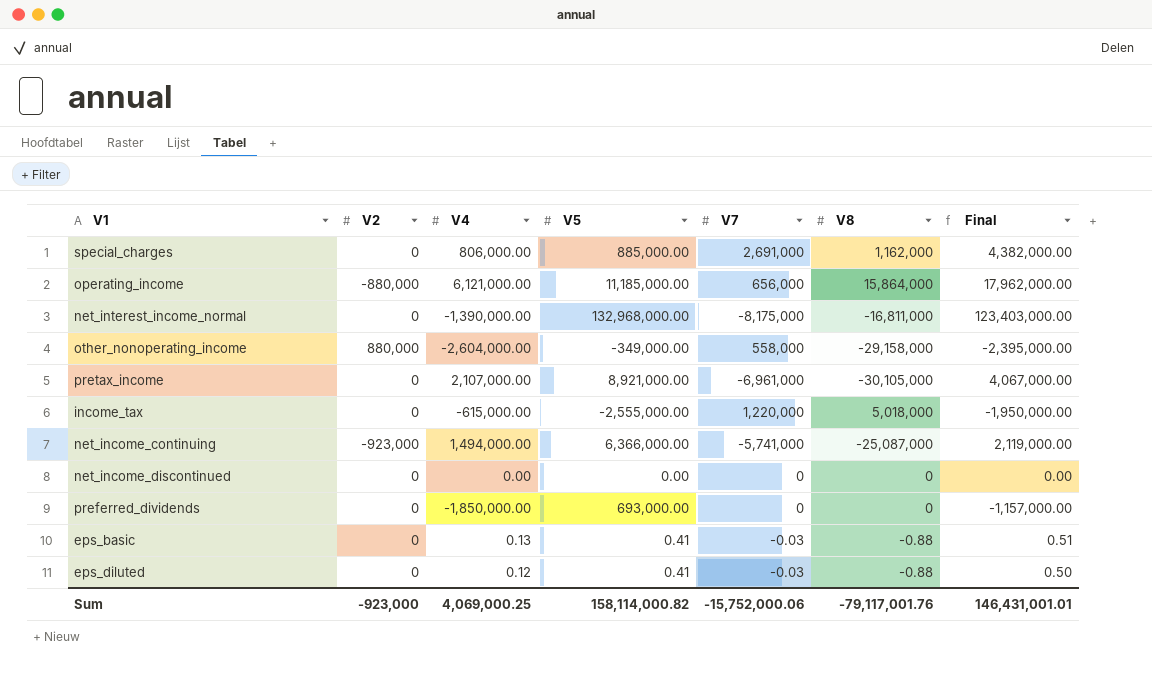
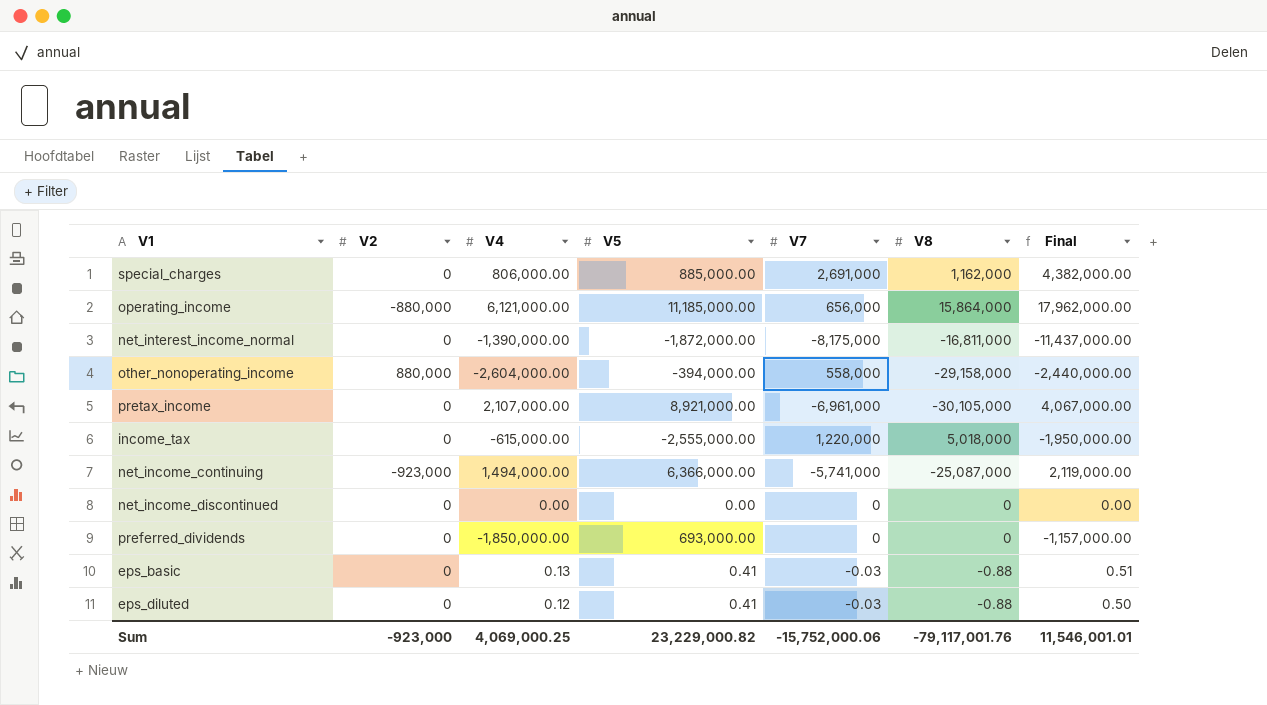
net_interest_income_normal | V5: 132,968,000.00 -> -1,872,000.00
net_interest_income_normal | Final: 123,403,000.00 -> -11,437,000.00
other_nonoperating_income | V5: -349,000.00 -> -394,000.00
other_nonoperating_income | Final: -2,395,000.00 -> -2,440,000.00
Sum | V5: 158,114,000.82 -> 23,229,000.82
Sum | Final: 146,431,001.01 -> 11,546,001.01

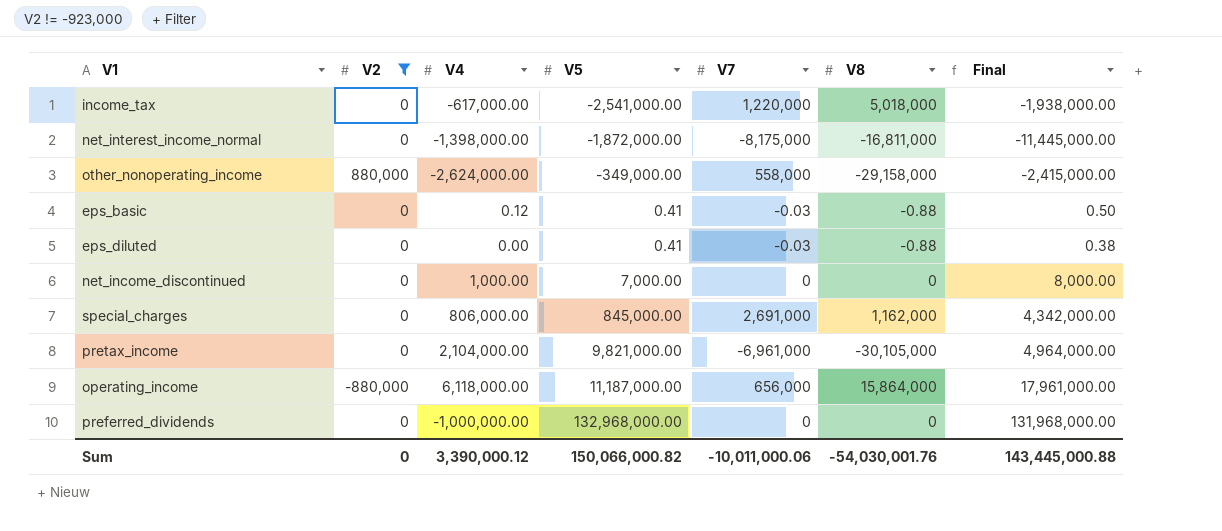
filter: none -> V2 != -923,000
row order: none -> V5 ascending
income_tax | V4: -615,000.00 -> -617,000.00
income_tax | V5: -2,555,000.00 -> -2,541,000.00
income_tax | Final: -1,950,000.00 -> -1,938,000.00
net_interest_income_normal | V4: -1,390,000.00 -> -1,398,000.00
net_interest_income_normal | Final: -11,437,000.00 -> -11,445,000.00
other_nonoperating_income | V4: -2,604,000.00 -> -2,624,000.00
other_nonoperating_income | V5: -394,000.00 -> -349,000.00
other_nonoperating_income | Final: -2,440,000.00 -> -2,415,000.00
eps_basic | V4: 0.13 -> 0.12
eps_basic | Final: 0.51 -> 0.50
eps_diluted | V4: 0.12 -> 0.00
eps_diluted | Final: 0.50 -> 0.38
net_income_discontinued | V4: 0.00 -> 1,000.00
net_income_discontinued | V5: 0.00 -> 7,000.00
net_income_discontinued | Final: 0.00 -> 8,000.00
special_charges | V5: 885,000.00 -> 845,000.00
special_charges | Final: 4,382,000.00 -> 4,342,000.00
pretax_income | V4: 2,107,000.00 -> 2,104,000.00
pretax_income | V5: 8,921,000.00 -> 9,821,000.00
pretax_income | Final: 4,067,000.00 -> 4,964,000.00
operating_income | V4: 6,121,000.00 -> 6,118,000.00
operating_income | V5: 11,185,000.00 -> 11,187,000.00
operating_income | Final: 17,962,000.00 -> 17,961,000.00
preferred_dividends | V4: -1,850,000.00 -> -1,000,000.00
preferred_dividends | V5: 693,000.00 -> 132,968,000.00
preferred_dividends | Final: -1,157,000.00 -> 131,968,000.00
Sum | V2: -923,000 -> 0
Sum | V4: 4,069,000.25 -> 3,390,000.12
Sum | V5: 23,229,000.82 -> 150,066,000.82
Sum | V7: -15,752,000.06 -> -10,011,000.06
Sum | V8: -79,117,001.76 -> -54,030,001.76
Sum | Final: 11,546,001.01 -> 143,445,000.88

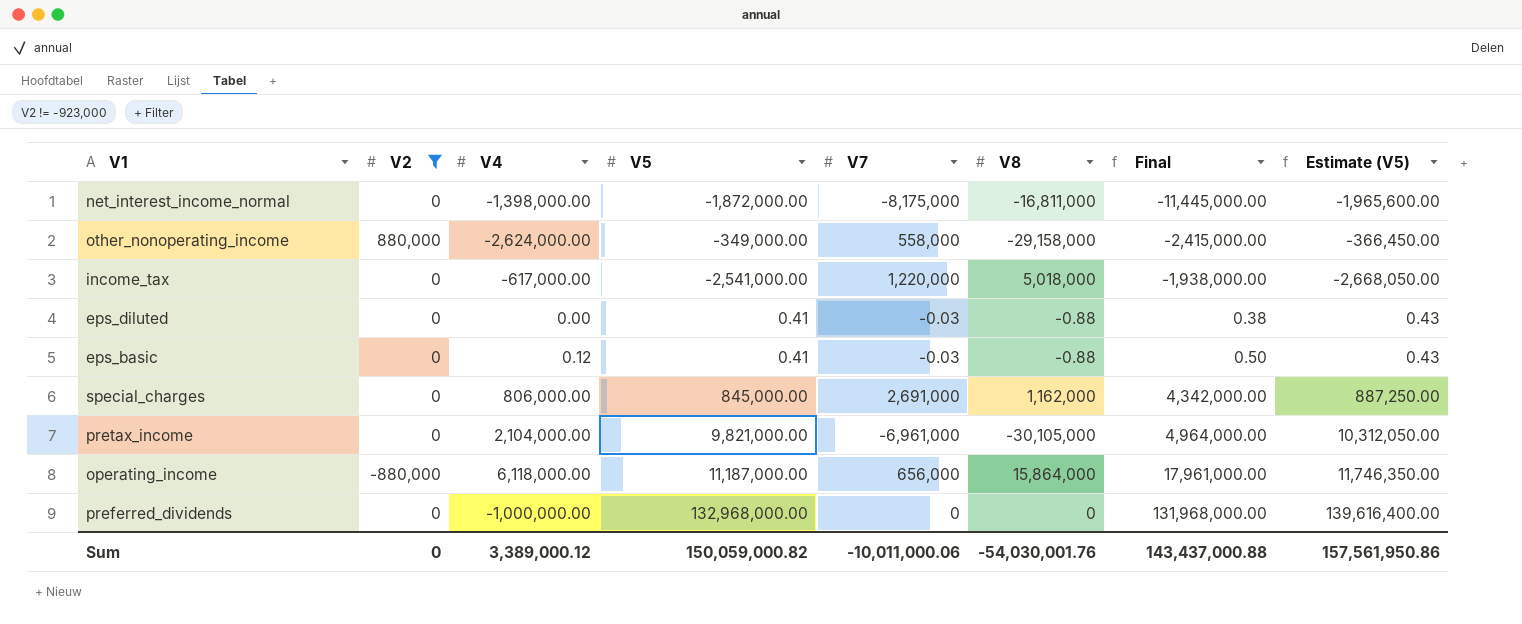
row order: V5 ascending -> Final ascending
column Estimate (V5) | formula: none -> [V5] * 1.05
row net_income_discontinued: 0 | 1,000.00 | 7,000.00 | 0 | 0 | 8,000.00 -> none
Sum | V4: 3,390,000.12 -> 3,389,000.12
Sum | V5: 150,066,000.82 -> 150,059,000.82
Sum | Final: 143,445,000.88 -> 143,437,000.88

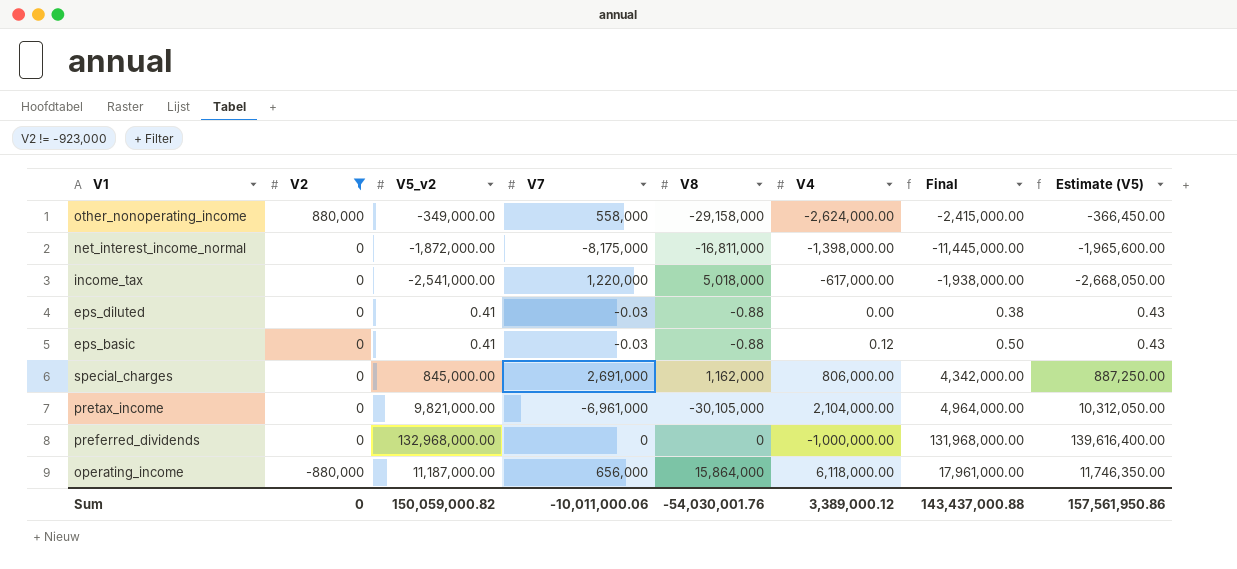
row order: Final ascending -> V2 descending
column name: V5 -> V5_v2
column V4 | position: 3 -> 6

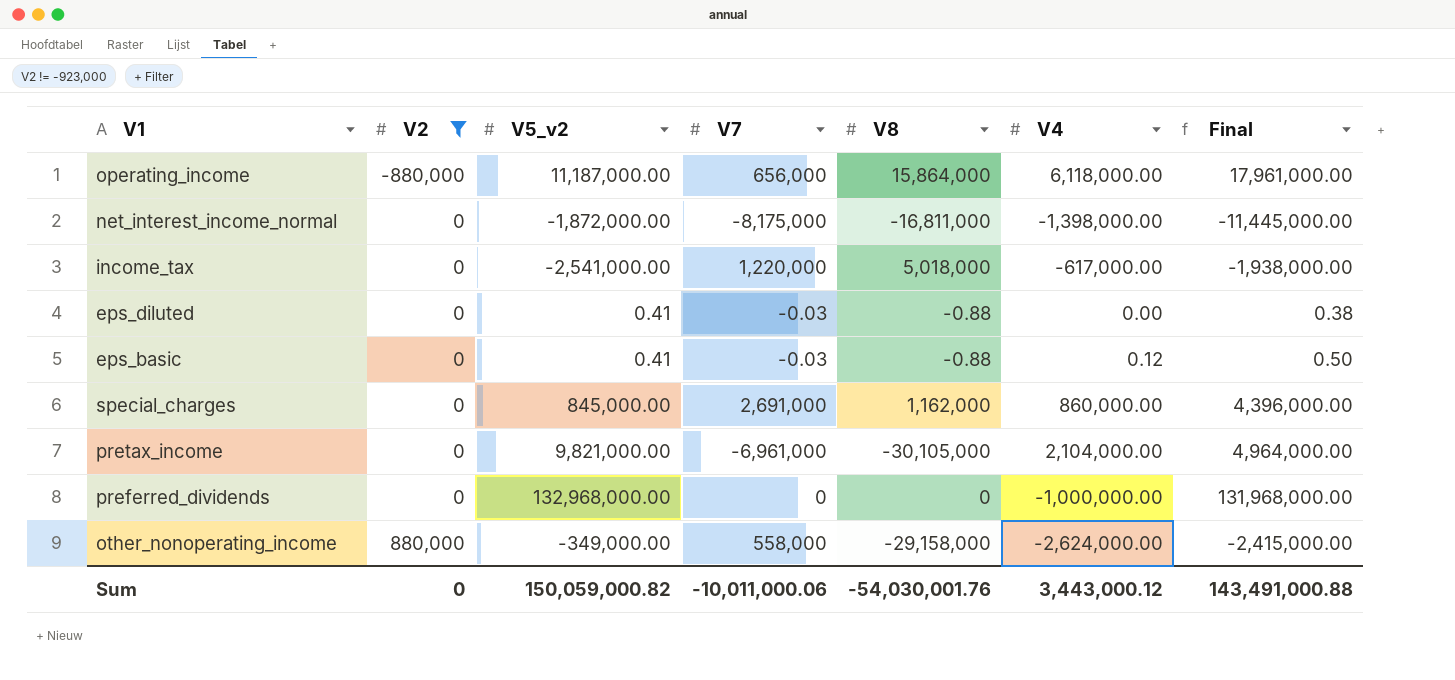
row order: V2 descending -> V2 ascending
column Estimate (V5) | formula: [V5_v2] * 1.05 -> none
special_charges | V4: 806,000.00 -> 860,000.00
special_charges | Final: 4,342,000.00 -> 4,396,000.00
Sum | V4: 3,389,000.12 -> 3,443,000.12
Sum | Final: 143,437,000.88 -> 143,491,000.88

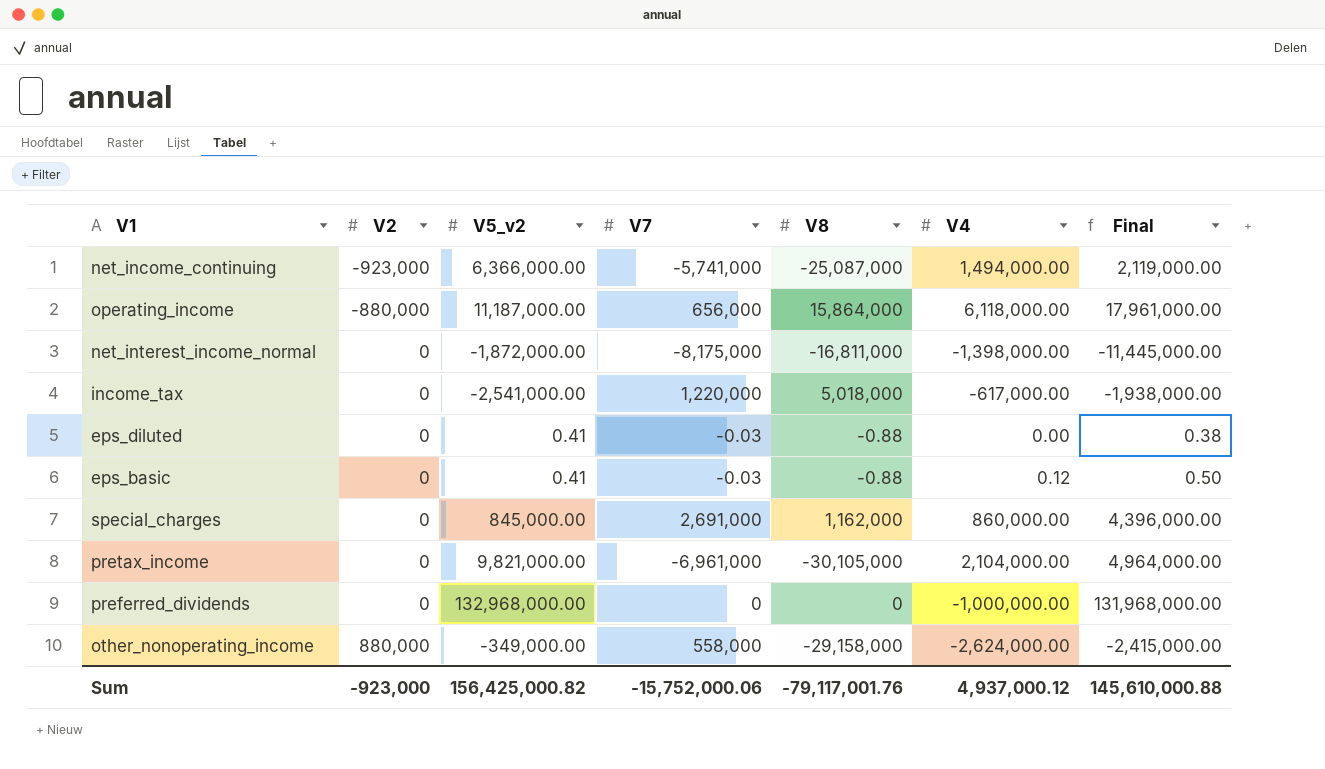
filter: V2 != -923,000 -> none
Sum | V2: 0 -> -923,000
Sum | V5_v2: 150,059,000.82 -> 156,425,000.82
Sum | V7: -10,011,000.06 -> -15,752,000.06
Sum | V8: -54,030,001.76 -> -79,117,001.76
Sum | V4: 3,443,000.12 -> 4,937,000.12
Sum | Final: 143,491,000.88 -> 145,610,000.88

